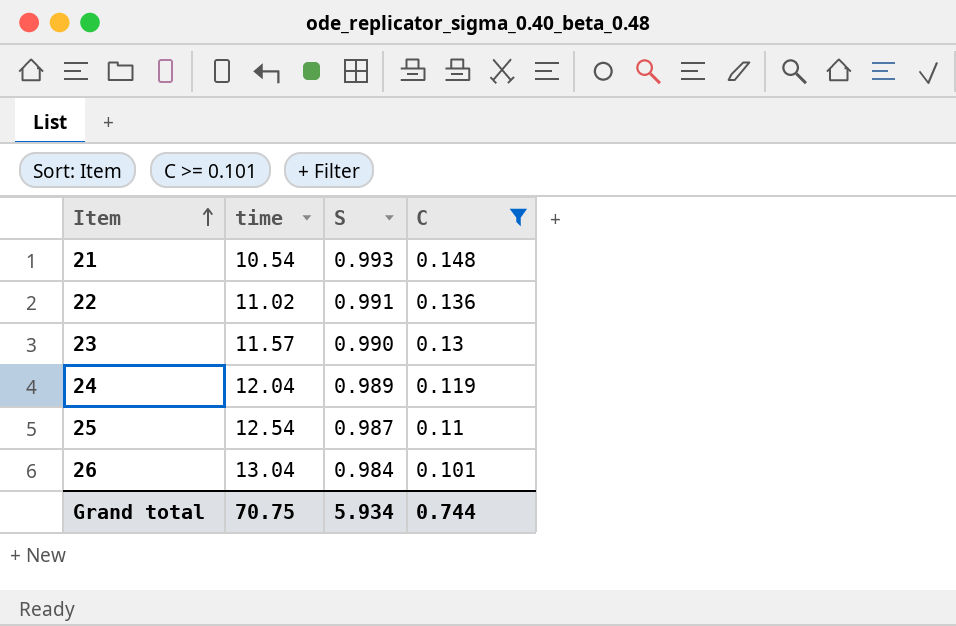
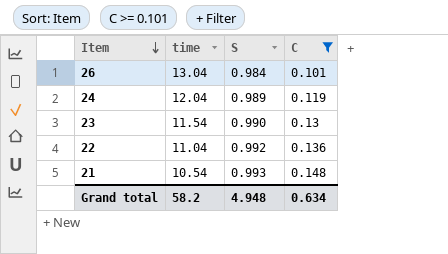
row order: Item ascending -> Item descending
row 25: 12.54 | 0.987 | 0.11 -> none
23 | time: 11.57 -> 11.54
22 | time: 11.02 -> 11.04
22 | S: 0.991 -> 0.992
Grand total | time: 70.75 -> 58.2
Grand total | S: 5.934 -> 4.948
Grand total | C: 0.744 -> 0.634

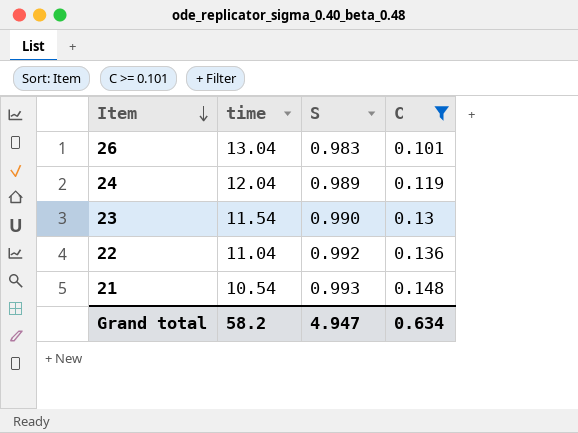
26 | S: 0.984 -> 0.983
Grand total | S: 4.948 -> 4.947

